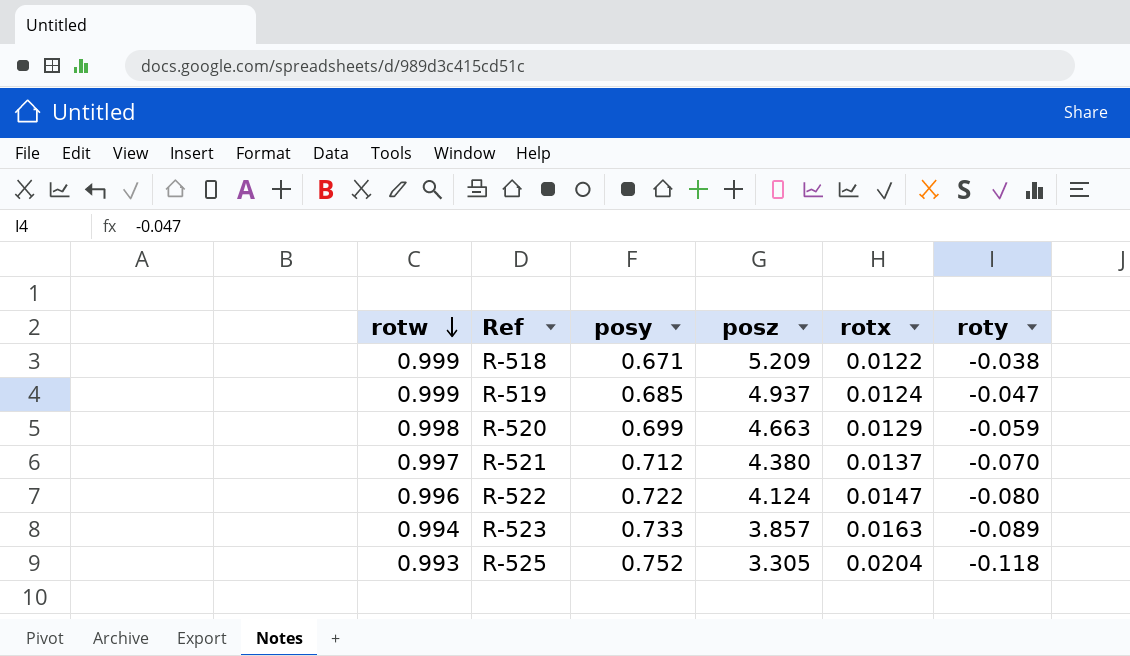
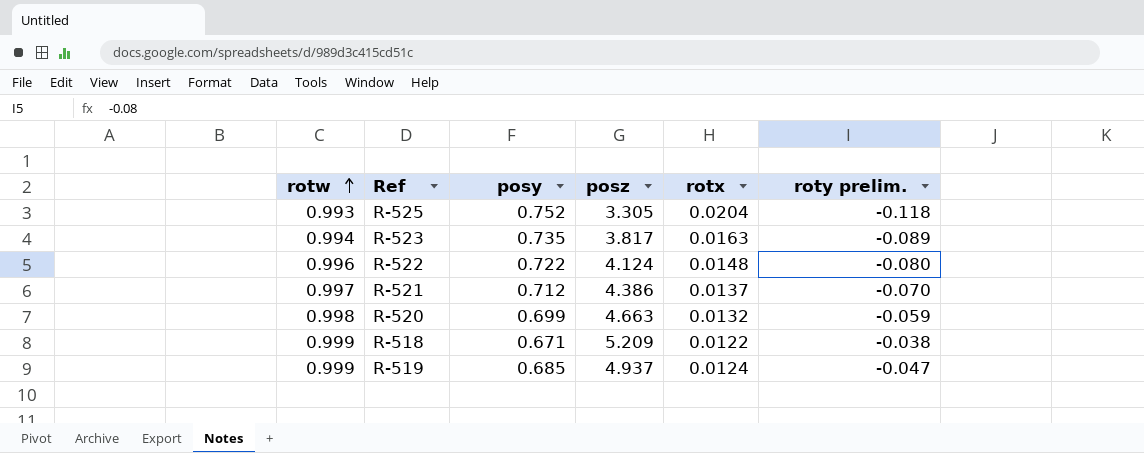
row order: rotw descending -> rotw ascending
column name: roty -> roty prelim.
R-523 | posy: 0.733 -> 0.735
R-523 | posz: 3.857 -> 3.817
R-522 | rotx: 0.0147 -> 0.0148
R-521 | posz: 4.380 -> 4.386
R-520 | rotx: 0.0129 -> 0.0132

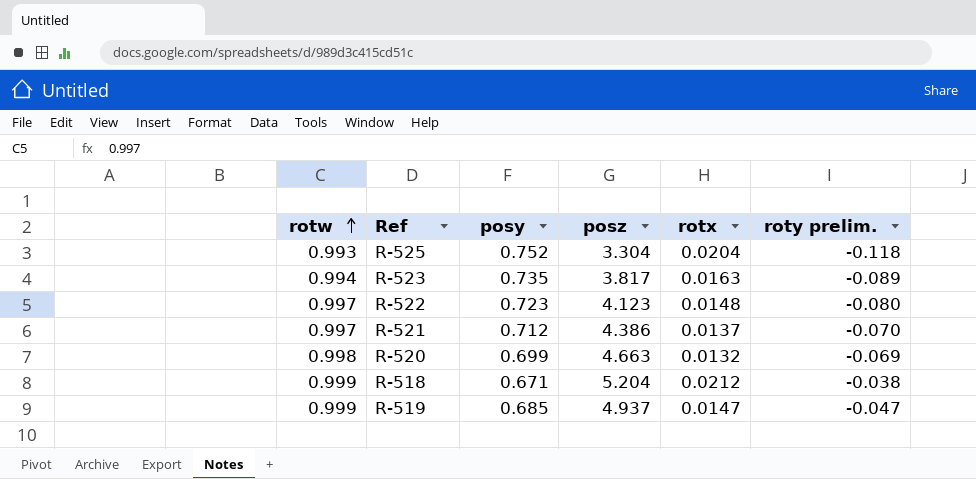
R-525 | posz: 3.305 -> 3.304
R-522 | rotw: 0.996 -> 0.997
R-522 | posy: 0.722 -> 0.723
R-522 | posz: 4.124 -> 4.123
R-520 | roty prelim.: -0.059 -> -0.069
R-518 | posz: 5.209 -> 5.204
R-518 | rotx: 0.0122 -> 0.0212
R-519 | rotx: 0.0124 -> 0.0147

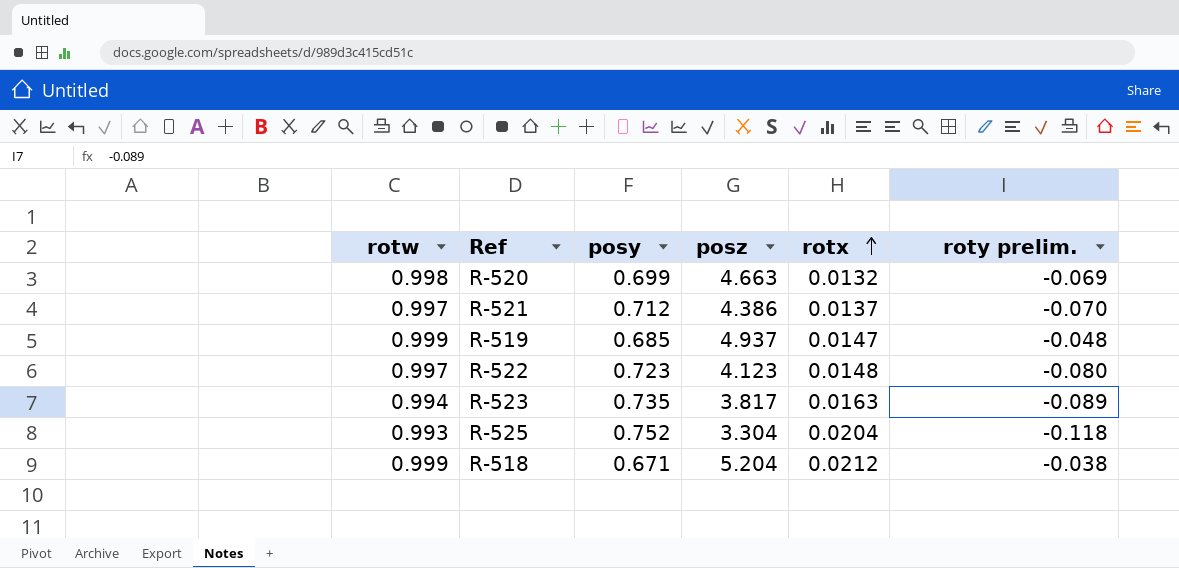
row order: rotw ascending -> rotx ascending
R-519 | roty prelim.: -0.047 -> -0.048

